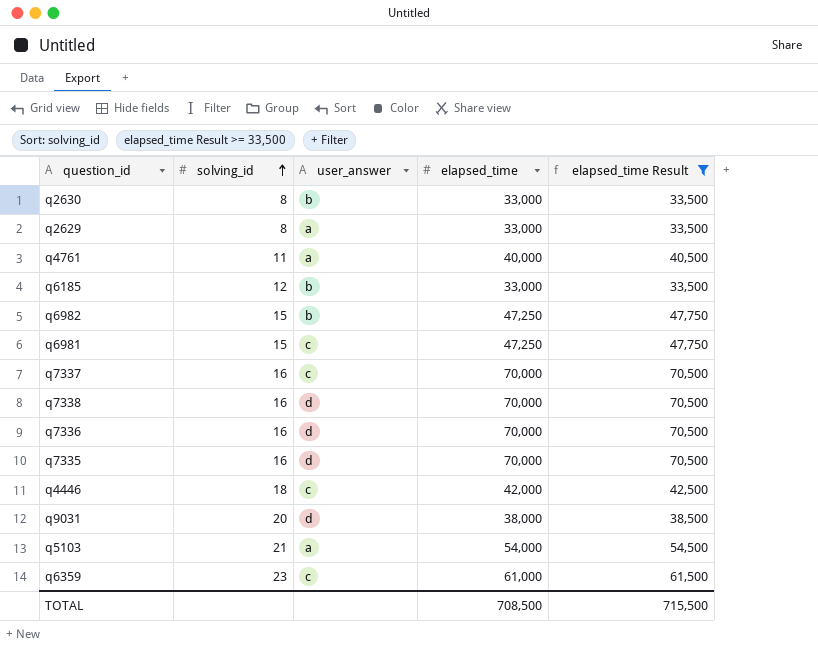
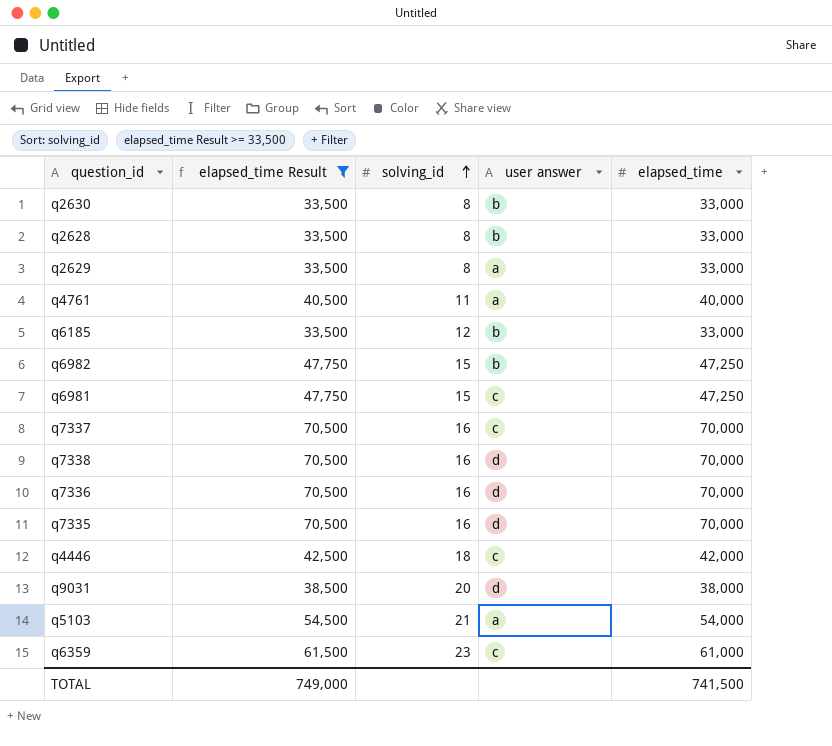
column elapsed_time Result | position: 5 -> 2
column name: user_answer -> user answer
row q2628: none -> 33,500 | 8 | b | 33,000
TOTAL | elapsed_time Result: 715,500 -> 749,000
TOTAL | elapsed_time: 708,500 -> 741,500

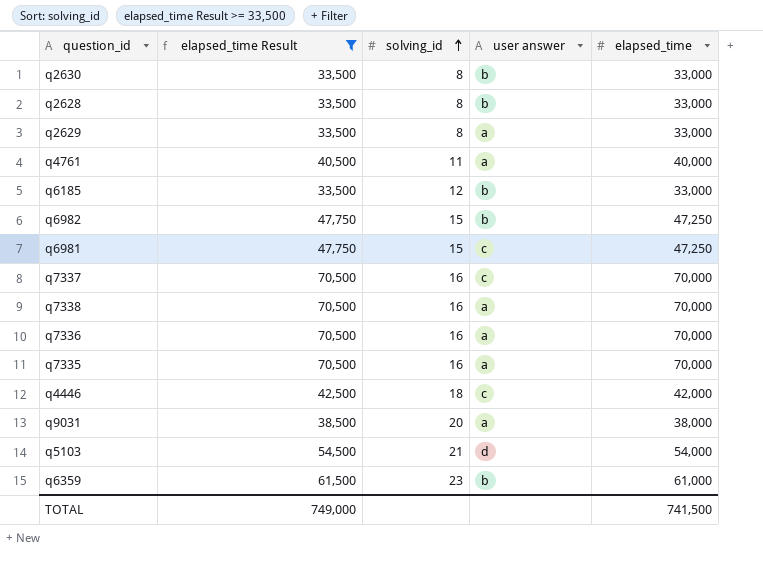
q7338 | user answer: d -> a
q7336 | user answer: d -> a
q7335 | user answer: d -> a
q9031 | user answer: d -> a
q5103 | user answer: a -> d
q6359 | user answer: c -> b

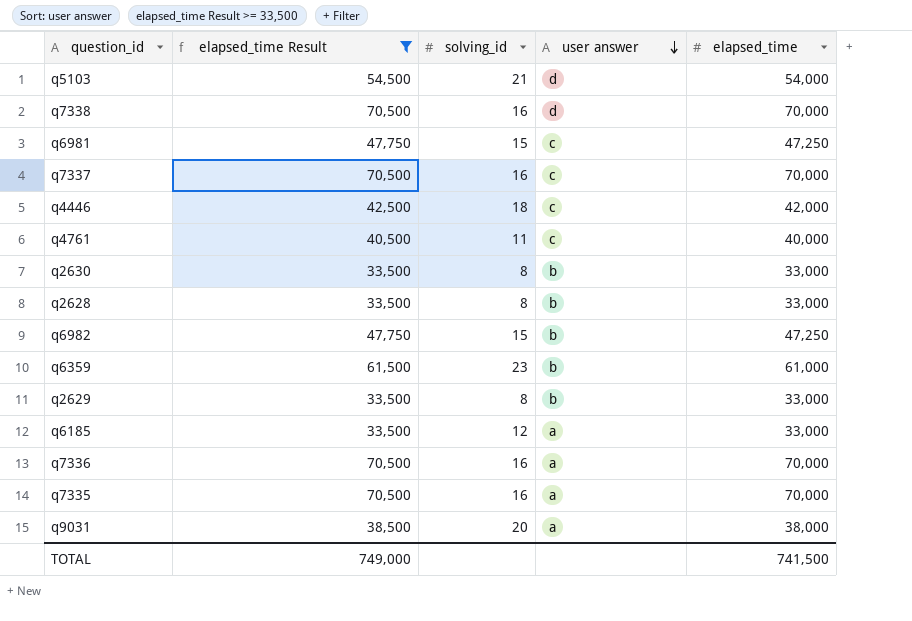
row order: solving_id ascending -> user answer descending
q7338 | user answer: a -> d
q4761 | user answer: a -> c
q2629 | user answer: a -> b
q6185 | user answer: b -> a

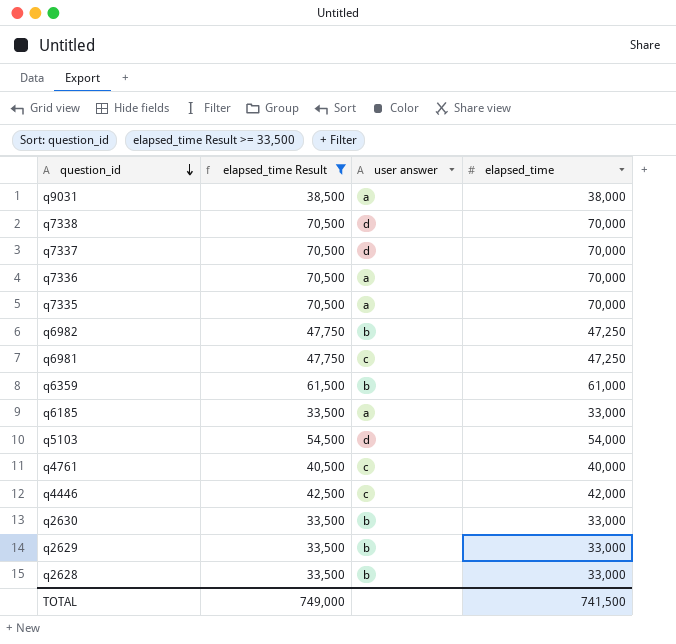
row order: user answer descending -> question_id descending
column solving_id | position: 3 -> none
q7337 | user answer: c -> d

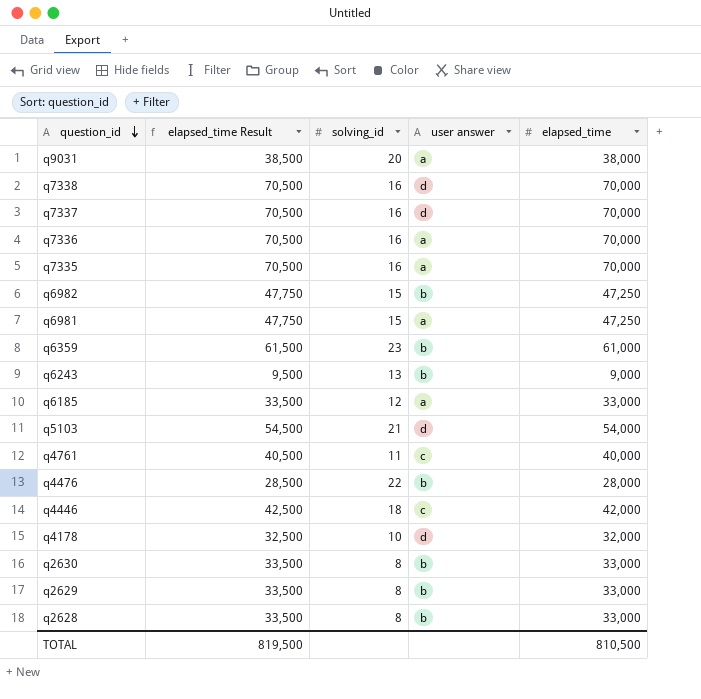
filter: elapsed_time Result >= 33,500 -> none
column solving_id | position: none -> 3
q6981 | user answer: c -> a
TOTAL | elapsed_time Result: 749,000 -> 819,500
TOTAL | elapsed_time: 741,500 -> 810,500

